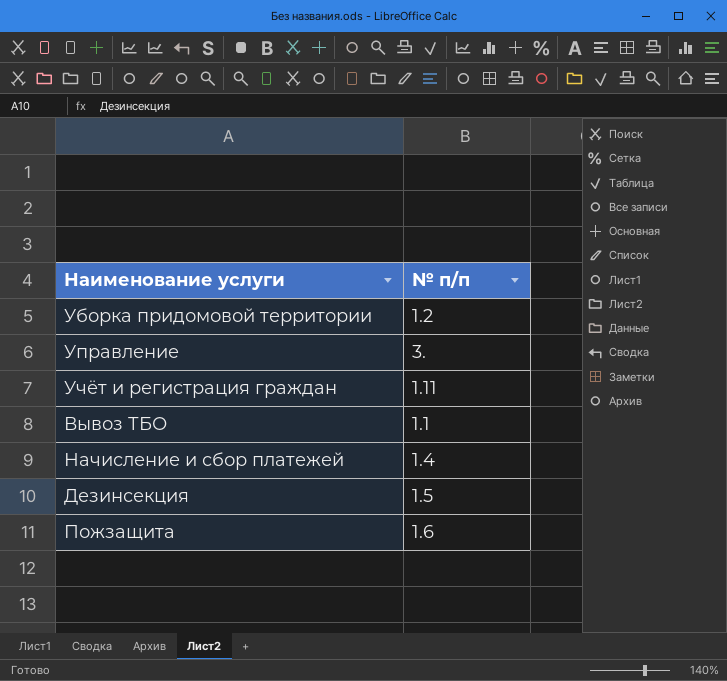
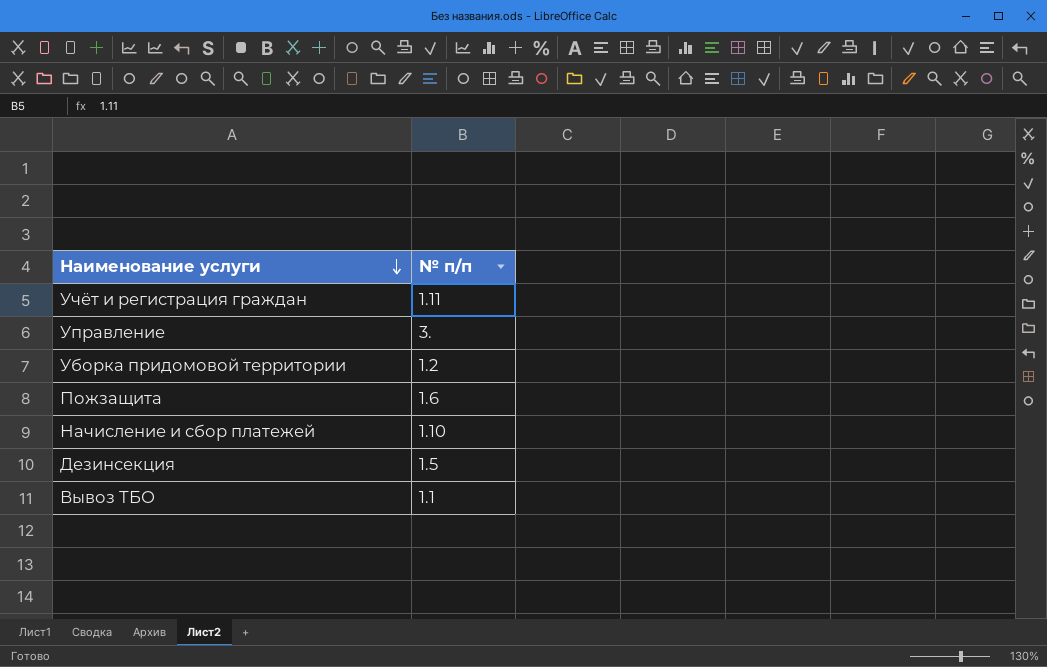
row order: none -> Наименование услуги descending
Начисление и сбор платежей | № п/п: 1.4 -> 1.10

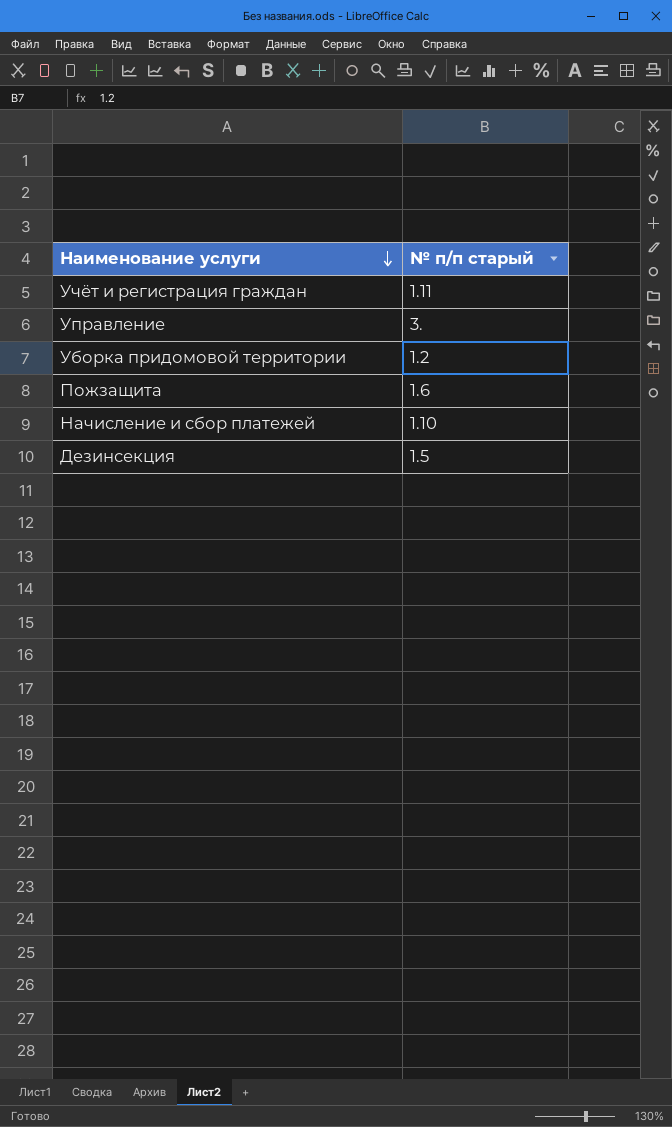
column name: № п/п -> № п/п старый
row Вывоз ТБО: 1.1 -> none

